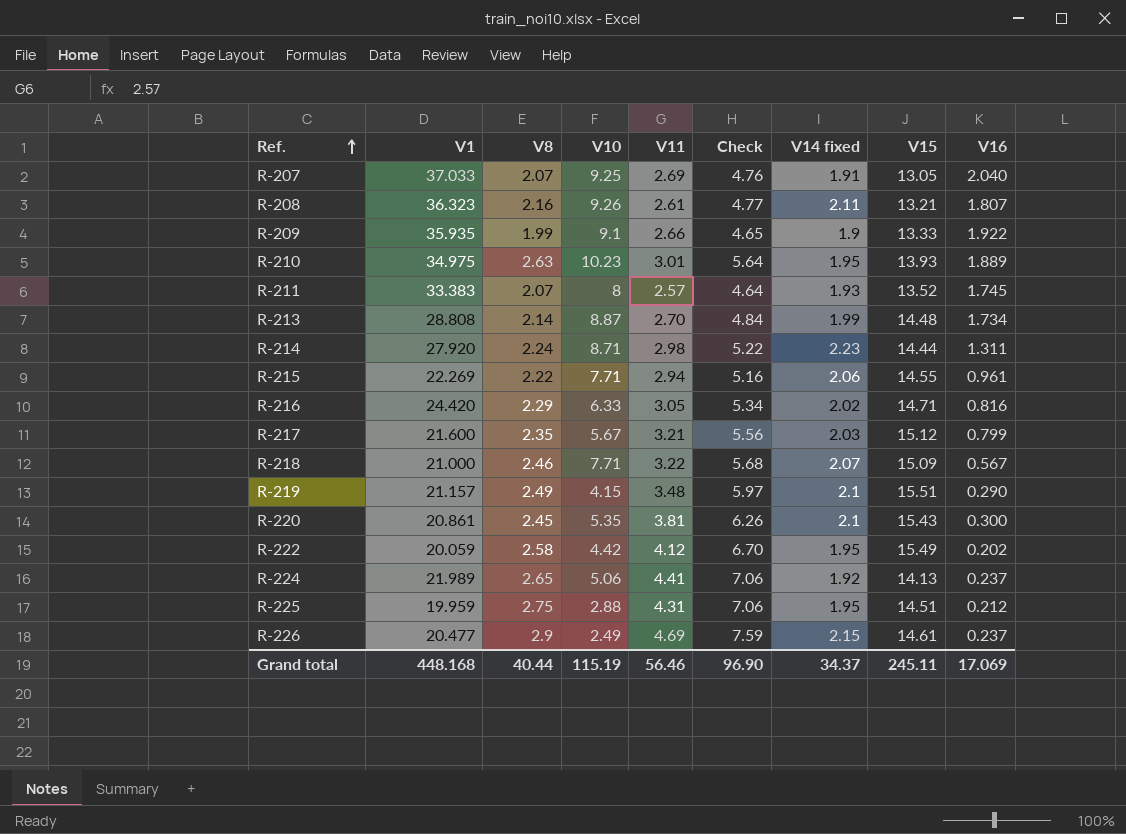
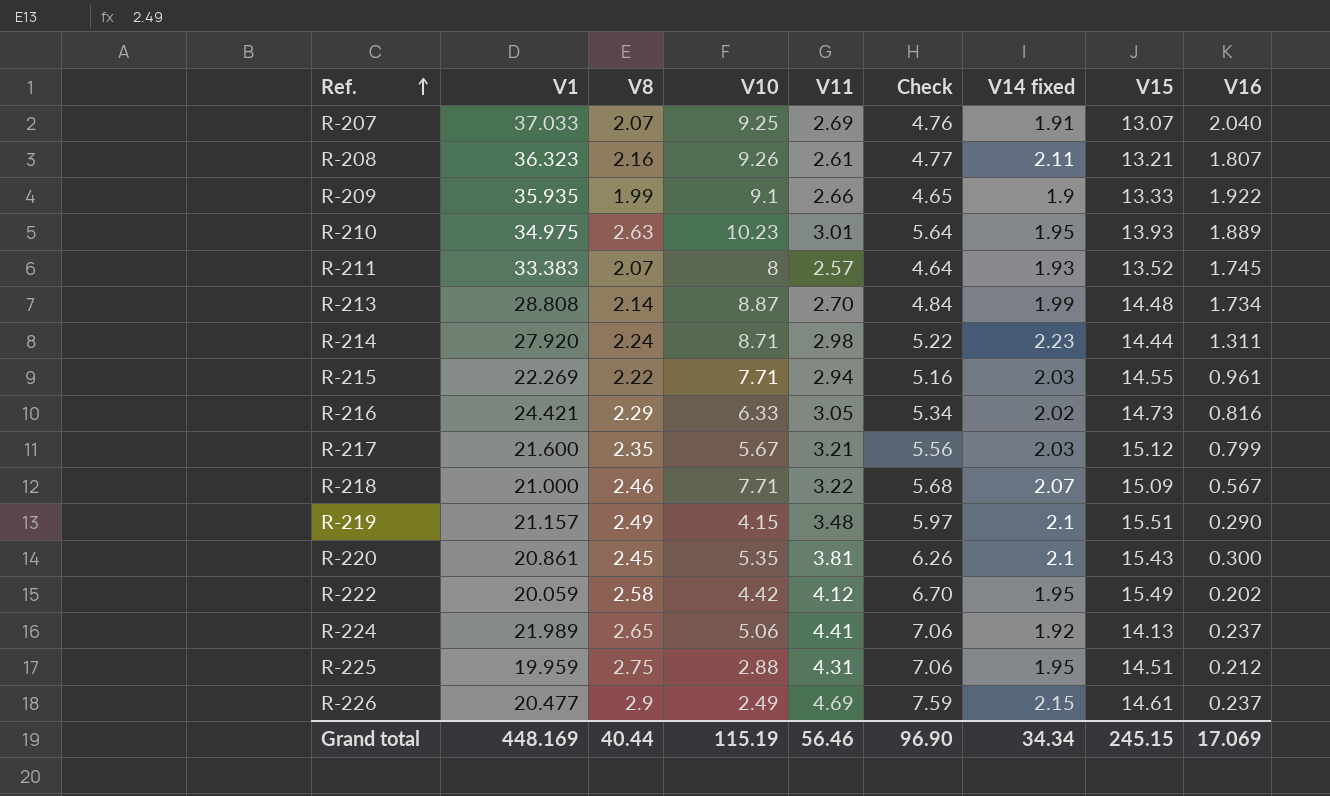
R-207 | V15: 13.05 -> 13.07
R-215 | V14 fixed: 2.06 -> 2.03
R-216 | V1: 24.420 -> 24.421
R-216 | V15: 14.71 -> 14.73
Grand total | V1: 448.168 -> 448.169
Grand total | V14 fixed: 34.37 -> 34.34
Grand total | V15: 245.11 -> 245.15

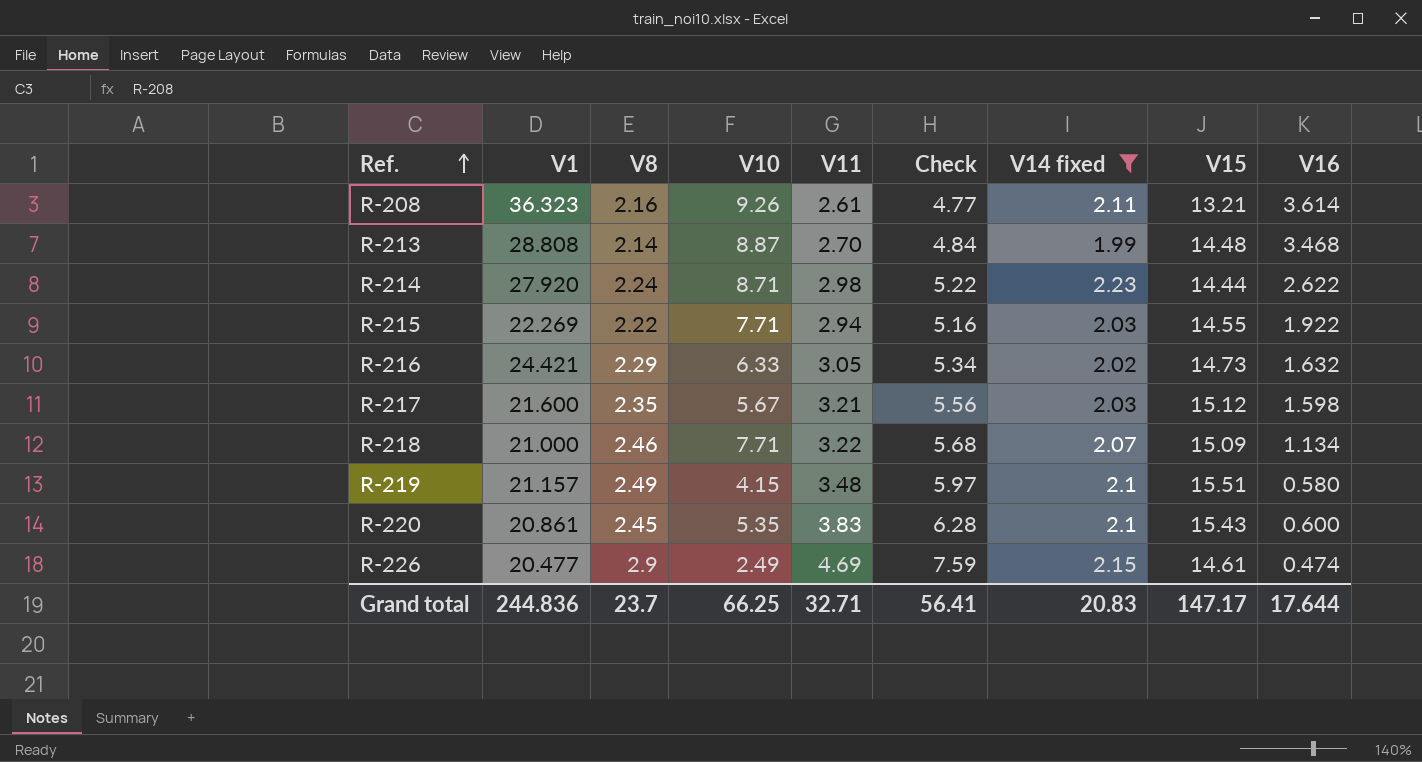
filter: none -> V14 fixed >= 1.99
R-208 | V16: 1.807 -> 3.614
R-213 | V16: 1.734 -> 3.468
R-214 | V16: 1.311 -> 2.622
R-215 | V16: 0.961 -> 1.922
R-216 | V16: 0.816 -> 1.632
R-217 | V16: 0.799 -> 1.598
R-218 | V16: 0.567 -> 1.134
R-219 | V16: 0.290 -> 0.580
R-220 | V11: 3.81 -> 3.83
R-220 | Check: 6.26 -> 6.28
R-220 | V16: 0.300 -> 0.600
R-226 | V16: 0.237 -> 0.474
Grand total | V1: 448.169 -> 244.836
Grand total | V8: 40.44 -> 23.7
Grand total | V10: 115.19 -> 66.25
Grand total | V11: 56.46 -> 32.71
Grand total | Check: 96.90 -> 56.41
Grand total | V14 fixed: 34.34 -> 20.83
Grand total | V15: 245.15 -> 147.17
Grand total | V16: 17.069 -> 17.644

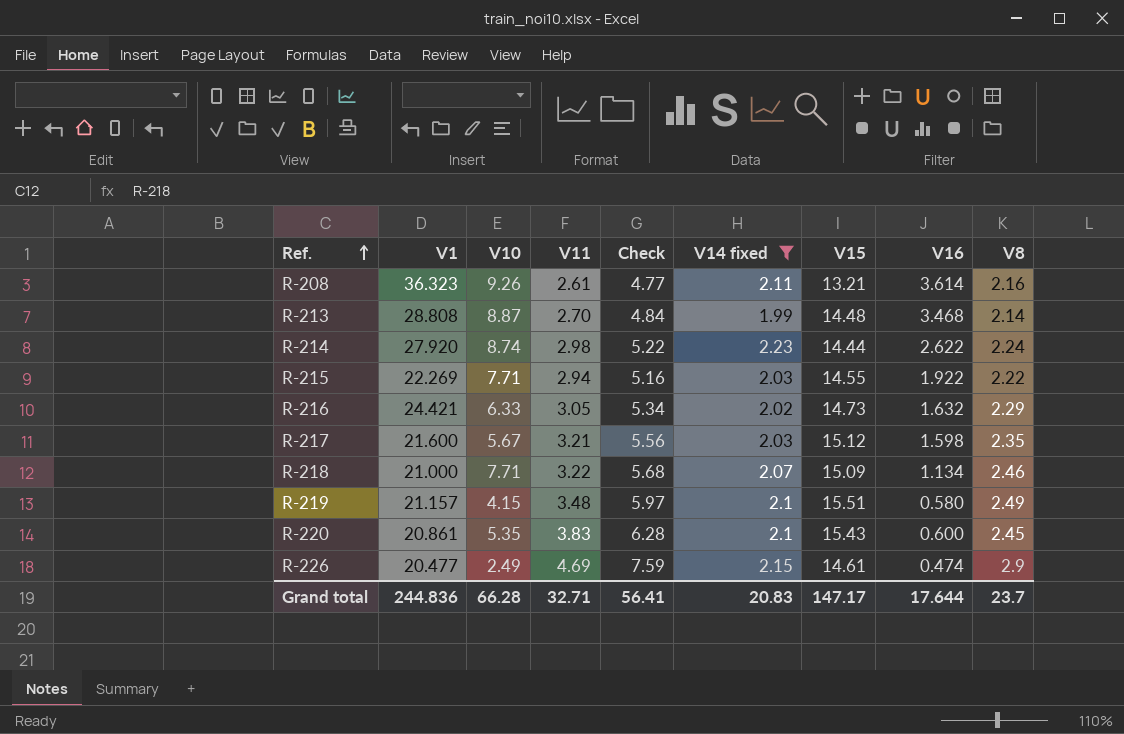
column V8 | position: 3 -> 9
R-214 | V10: 8.71 -> 8.74
Grand total | V10: 66.25 -> 66.28

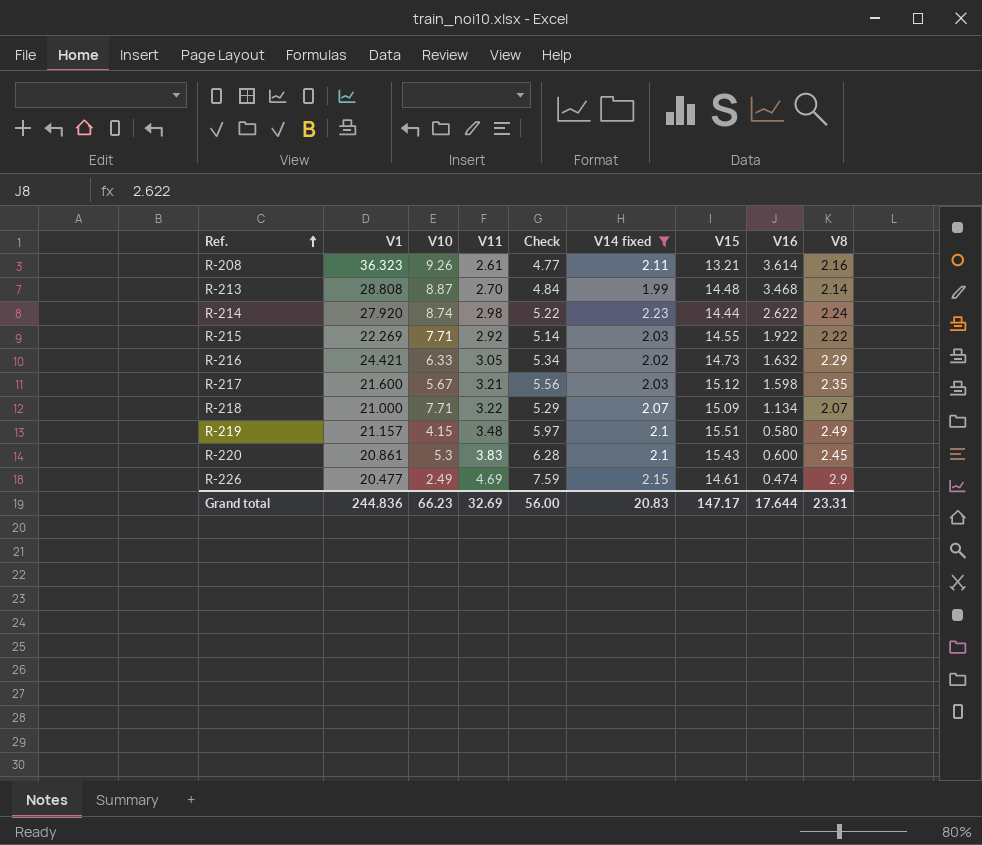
R-215 | V11: 2.94 -> 2.92
R-215 | Check: 5.16 -> 5.14
R-218 | Check: 5.68 -> 5.29
R-218 | V8: 2.46 -> 2.07
R-220 | V10: 5.35 -> 5.3
Grand total | V10: 66.28 -> 66.23
Grand total | V11: 32.71 -> 32.69
Grand total | Check: 56.41 -> 56.00
Grand total | V8: 23.7 -> 23.31

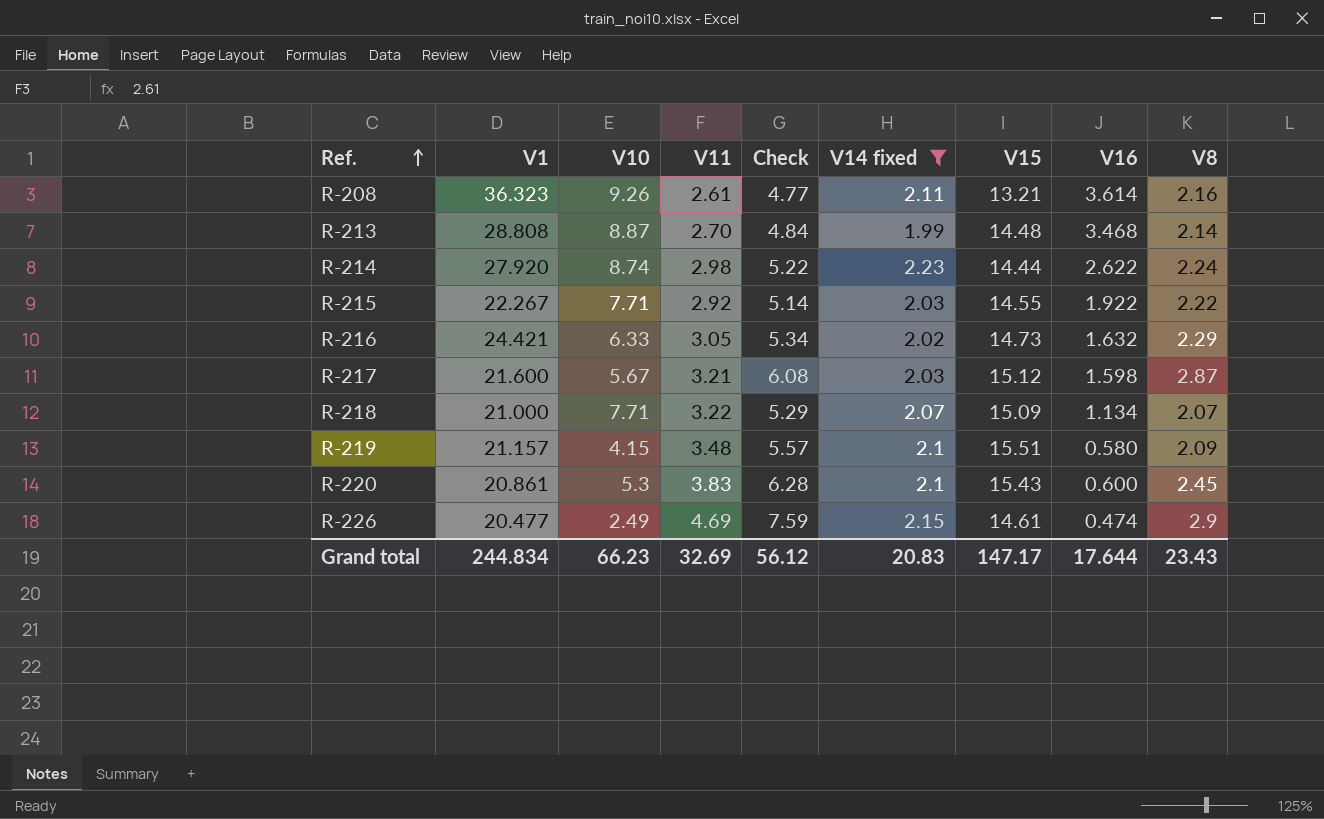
R-215 | V1: 22.269 -> 22.267
R-217 | Check: 5.56 -> 6.08
R-217 | V8: 2.35 -> 2.87
R-219 | Check: 5.97 -> 5.57
R-219 | V8: 2.49 -> 2.09
Grand total | V1: 244.836 -> 244.834
Grand total | Check: 56.00 -> 56.12
Grand total | V8: 23.31 -> 23.43

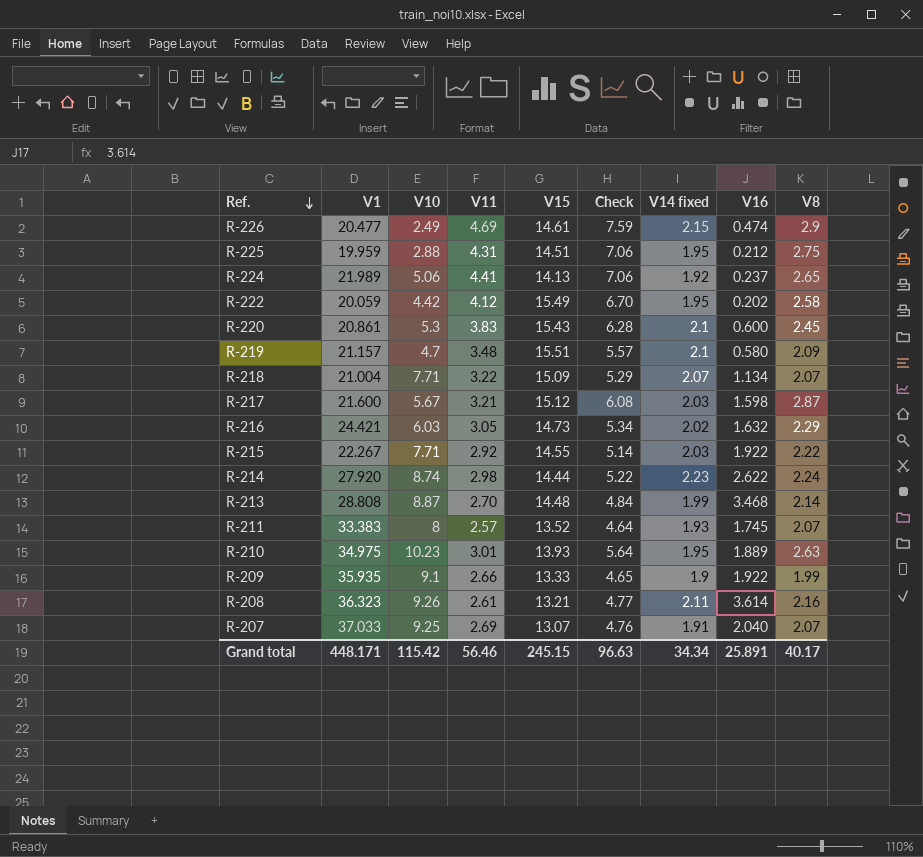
filter: V14 fixed >= 1.99 -> none
row order: Ref. ascending -> Ref. descending
column V15 | position: 7 -> 5
R-219 | V10: 4.15 -> 4.7
R-218 | V1: 21.000 -> 21.004
R-216 | V10: 6.33 -> 6.03
Grand total | V1: 244.834 -> 448.171
Grand total | V10: 66.23 -> 115.42
Grand total | V11: 32.69 -> 56.46
Grand total | V15: 147.17 -> 245.15
Grand total | Check: 56.12 -> 96.63
Grand total | V14 fixed: 20.83 -> 34.34
Grand total | V16: 17.644 -> 25.891
Grand total | V8: 23.43 -> 40.17

